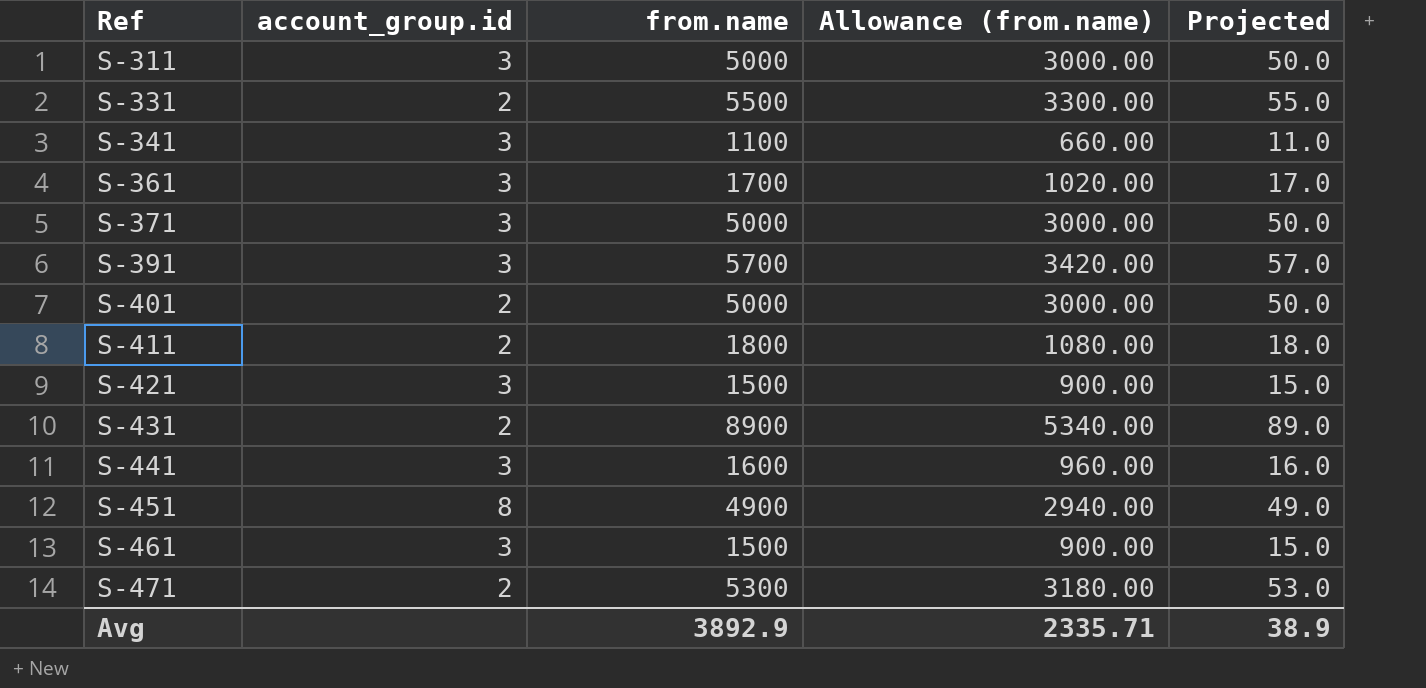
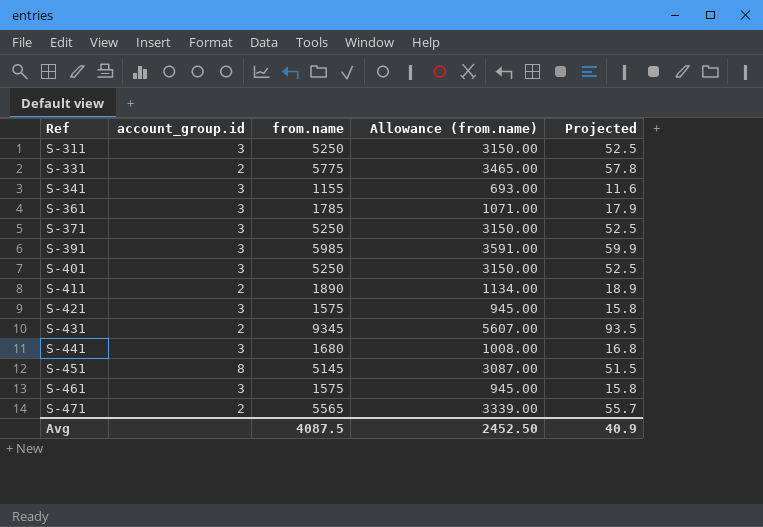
S-311 | from.name: 5000 -> 5250
S-311 | Allowance (from.name): 3000.00 -> 3150.00
S-311 | Projected: 50.0 -> 52.5
S-331 | from.name: 5500 -> 5775
S-331 | Allowance (from.name): 3300.00 -> 3465.00
S-331 | Projected: 55.0 -> 57.8
S-341 | from.name: 1100 -> 1155
S-341 | Allowance (from.name): 660.00 -> 693.00
S-341 | Projected: 11.0 -> 11.6
S-361 | from.name: 1700 -> 1785
S-361 | Allowance (from.name): 1020.00 -> 1071.00
S-361 | Projected: 17.0 -> 17.9
S-371 | from.name: 5000 -> 5250
S-371 | Allowance (from.name): 3000.00 -> 3150.00
S-371 | Projected: 50.0 -> 52.5
S-391 | from.name: 5700 -> 5985
S-391 | Allowance (from.name): 3420.00 -> 3591.00
S-391 | Projected: 57.0 -> 59.9
S-401 | account_group.id: 2 -> 3
S-401 | from.name: 5000 -> 5250
S-401 | Allowance (from.name): 3000.00 -> 3150.00
S-401 | Projected: 50.0 -> 52.5
S-411 | from.name: 1800 -> 1890
S-411 | Allowance (from.name): 1080.00 -> 1134.00
S-411 | Projected: 18.0 -> 18.9
S-421 | from.name: 1500 -> 1575
S-421 | Allowance (from.name): 900.00 -> 945.00
S-421 | Projected: 15.0 -> 15.8
S-431 | from.name: 8900 -> 9345
S-431 | Allowance (from.name): 5340.00 -> 5607.00
S-431 | Projected: 89.0 -> 93.5
S-441 | from.name: 1600 -> 1680
S-441 | Allowance (from.name): 960.00 -> 1008.00
S-441 | Projected: 16.0 -> 16.8
S-451 | from.name: 4900 -> 5145
S-451 | Allowance (from.name): 2940.00 -> 3087.00
S-451 | Projected: 49.0 -> 51.5
S-461 | from.name: 1500 -> 1575
S-461 | Allowance (from.name): 900.00 -> 945.00
S-461 | Projected: 15.0 -> 15.8
S-471 | from.name: 5300 -> 5565
S-471 | Allowance (from.name): 3180.00 -> 3339.00
S-471 | Projected: 53.0 -> 55.7
Avg | from.name: 3892.9 -> 4087.5
Avg | Allowance (from.name): 2335.71 -> 2452.50
Avg | Projected: 38.9 -> 40.9

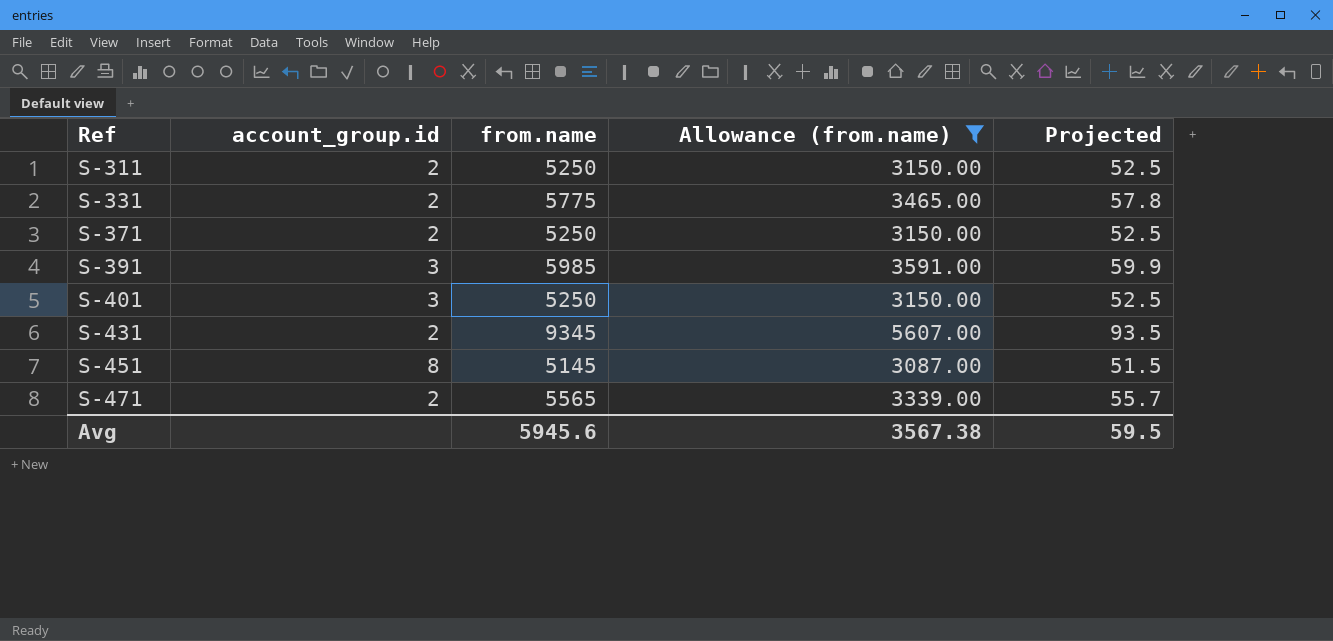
filter: none -> Allowance (from.name) >= 3087.00
S-311 | account_group.id: 3 -> 2
S-371 | account_group.id: 3 -> 2
Avg | from.name: 4087.5 -> 5945.6
Avg | Allowance (from.name): 2452.50 -> 3567.38
Avg | Projected: 40.9 -> 59.5

